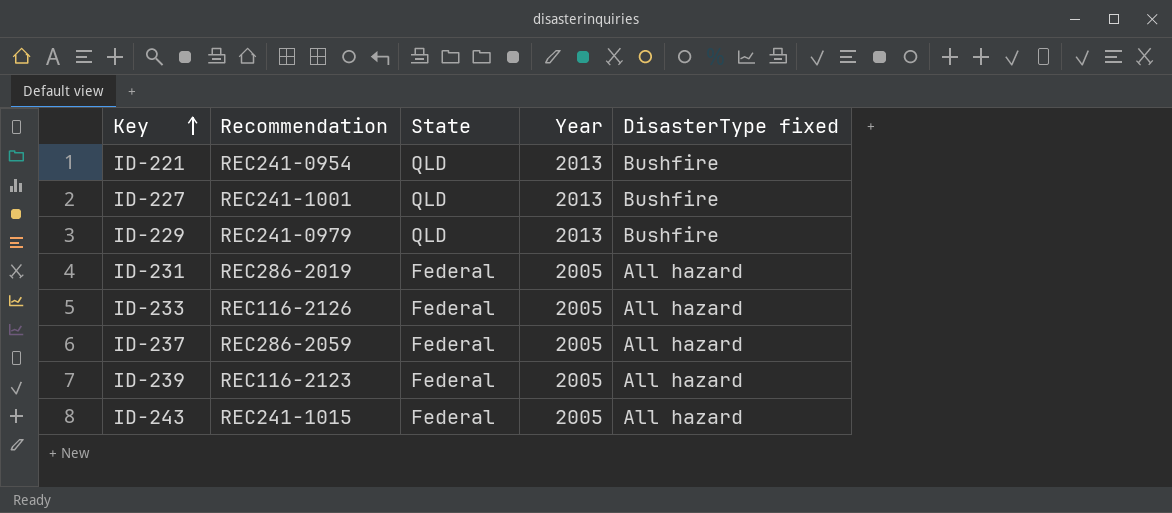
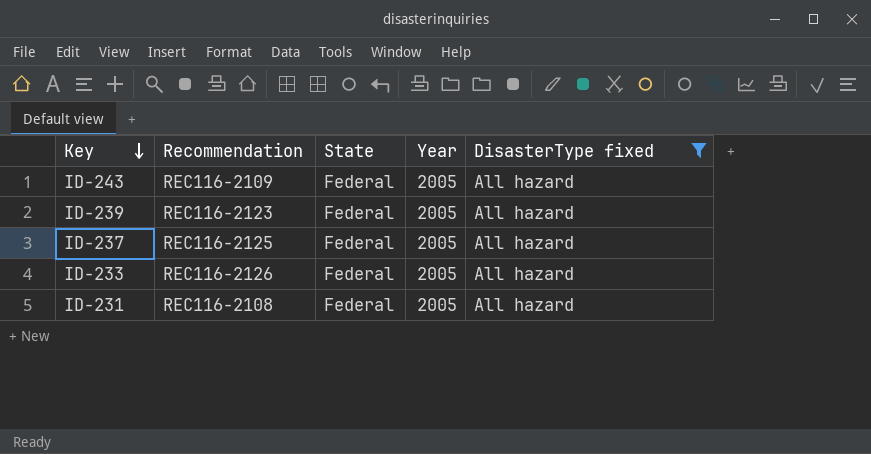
filter: none -> DisasterType fixed = All hazard
row order: Key ascending -> Key descending
ID-243 | Recommendation: REC241-1015 -> REC116-2109
ID-237 | Recommendation: REC286-2059 -> REC116-2125
ID-231 | Recommendation: REC286-2019 -> REC116-2108

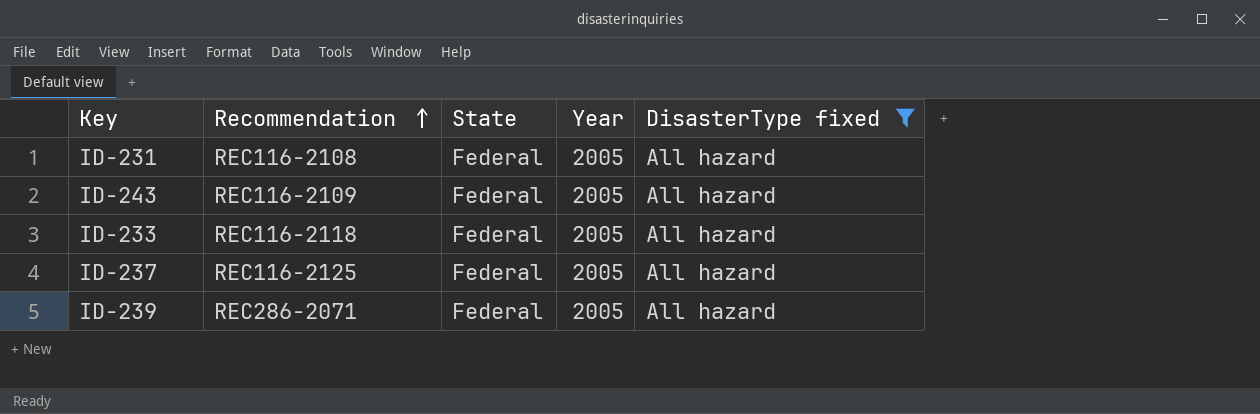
row order: Key descending -> Recommendation ascending
ID-233 | Recommendation: REC116-2126 -> REC116-2118
ID-239 | Recommendation: REC116-2123 -> REC286-2071

